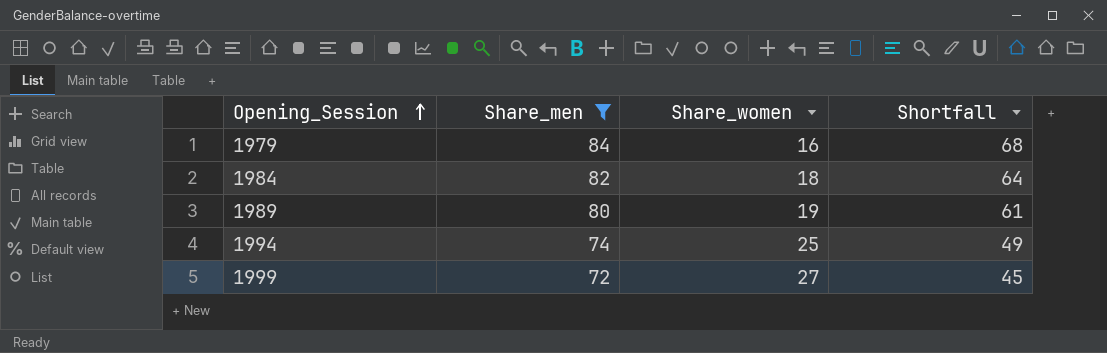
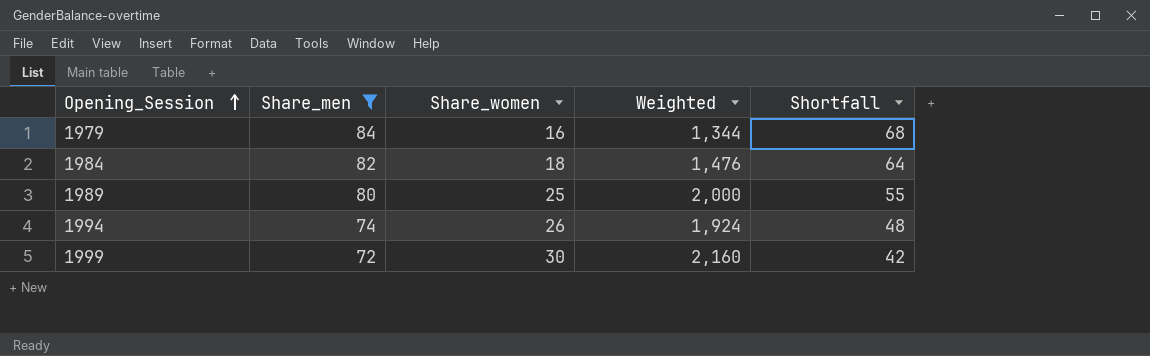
column Weighted | formula: none -> [Share_men] * [Share_women]
1989 | Share_women: 19 -> 25
1989 | Shortfall: 61 -> 55
1994 | Share_women: 25 -> 26
1994 | Shortfall: 49 -> 48
1999 | Share_women: 27 -> 30
1999 | Shortfall: 45 -> 42

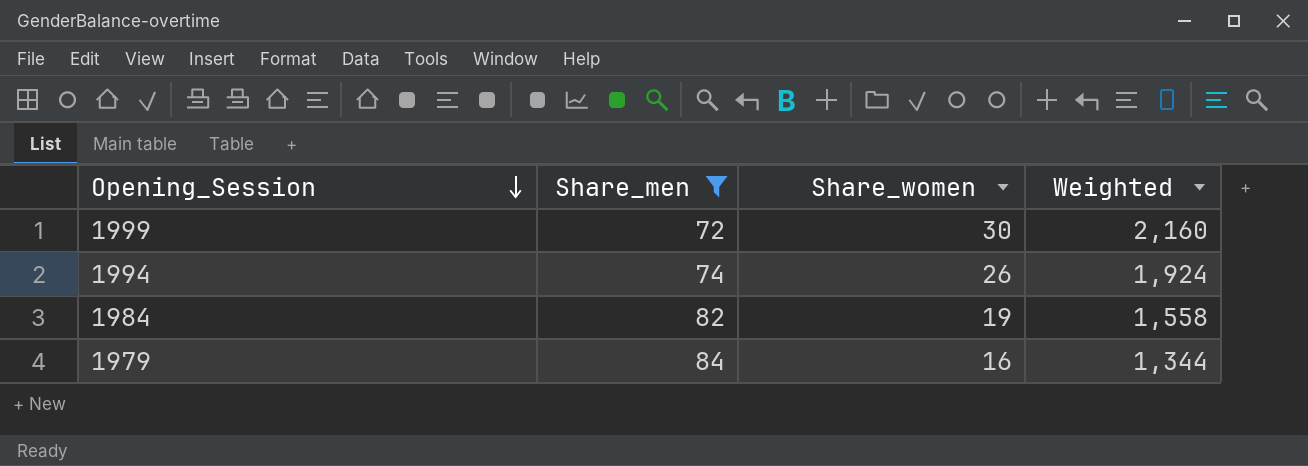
row order: Opening_Session ascending -> Opening_Session descending
column Shortfall | formula: [Share_men] - [Share_women] -> none
row 1989: 80 | 25 | 2,000 | 55 -> none
1984 | Share_women: 18 -> 19
1984 | Weighted: 1,476 -> 1,558

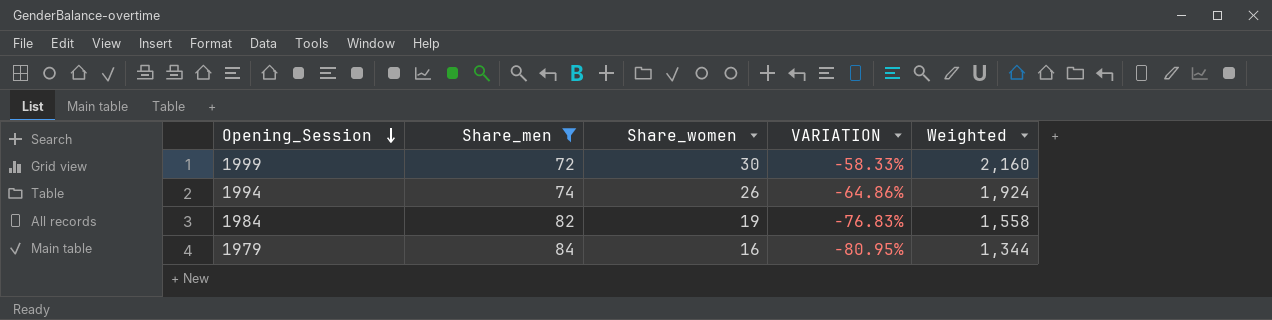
column VARIATION | formula: none -> ([Share_women] - [Share_men]) / [Share_men]

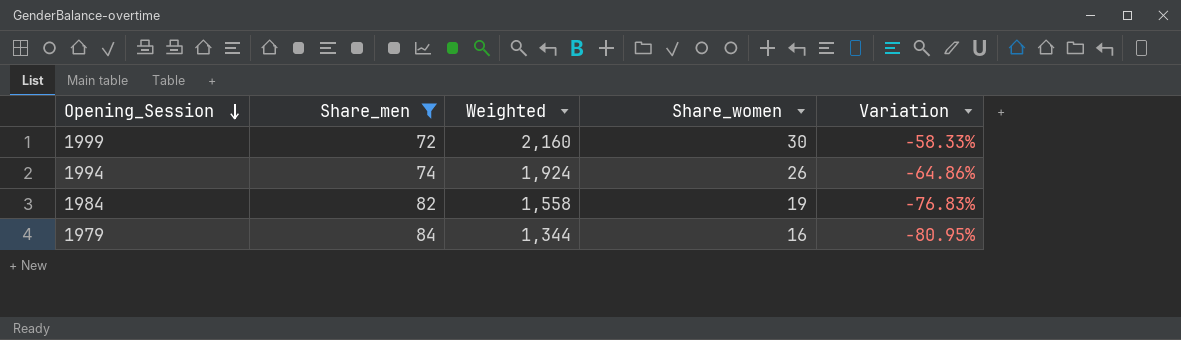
column Weighted | position: 5 -> 3
column name: VARIATION -> Variation

